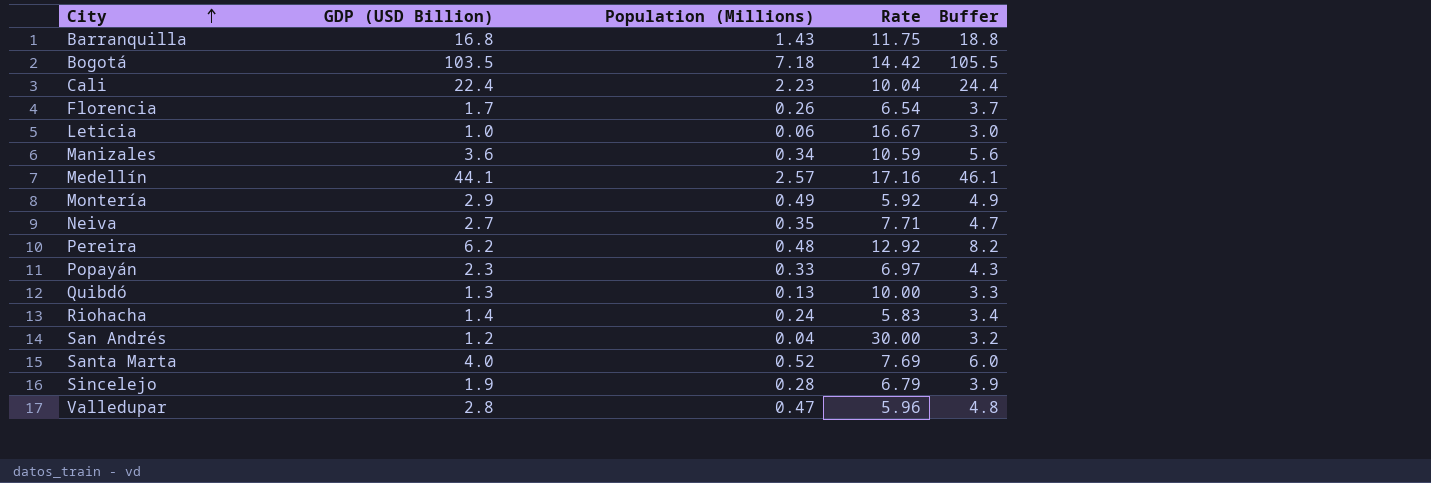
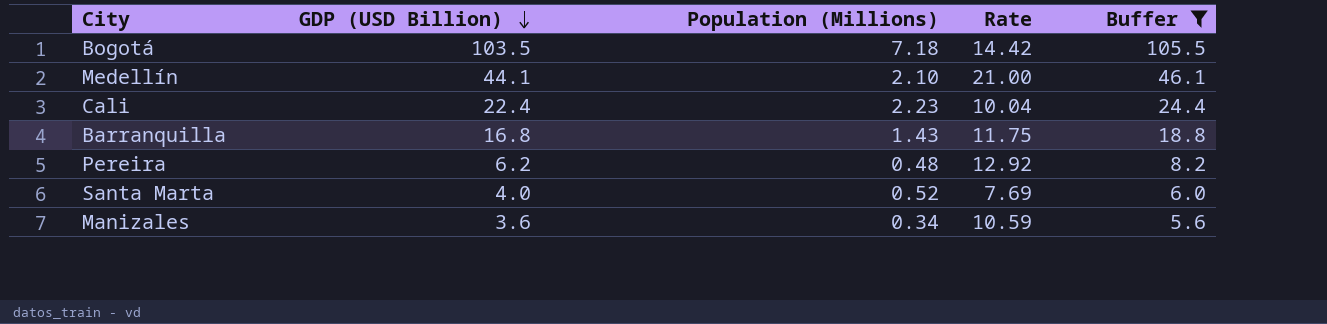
filter: none -> Buffer >= 5.6
row order: City ascending -> GDP (USD Billion) descending
Medellín | Population (Millions): 2.57 -> 2.10
Medellín | Rate: 17.16 -> 21.00

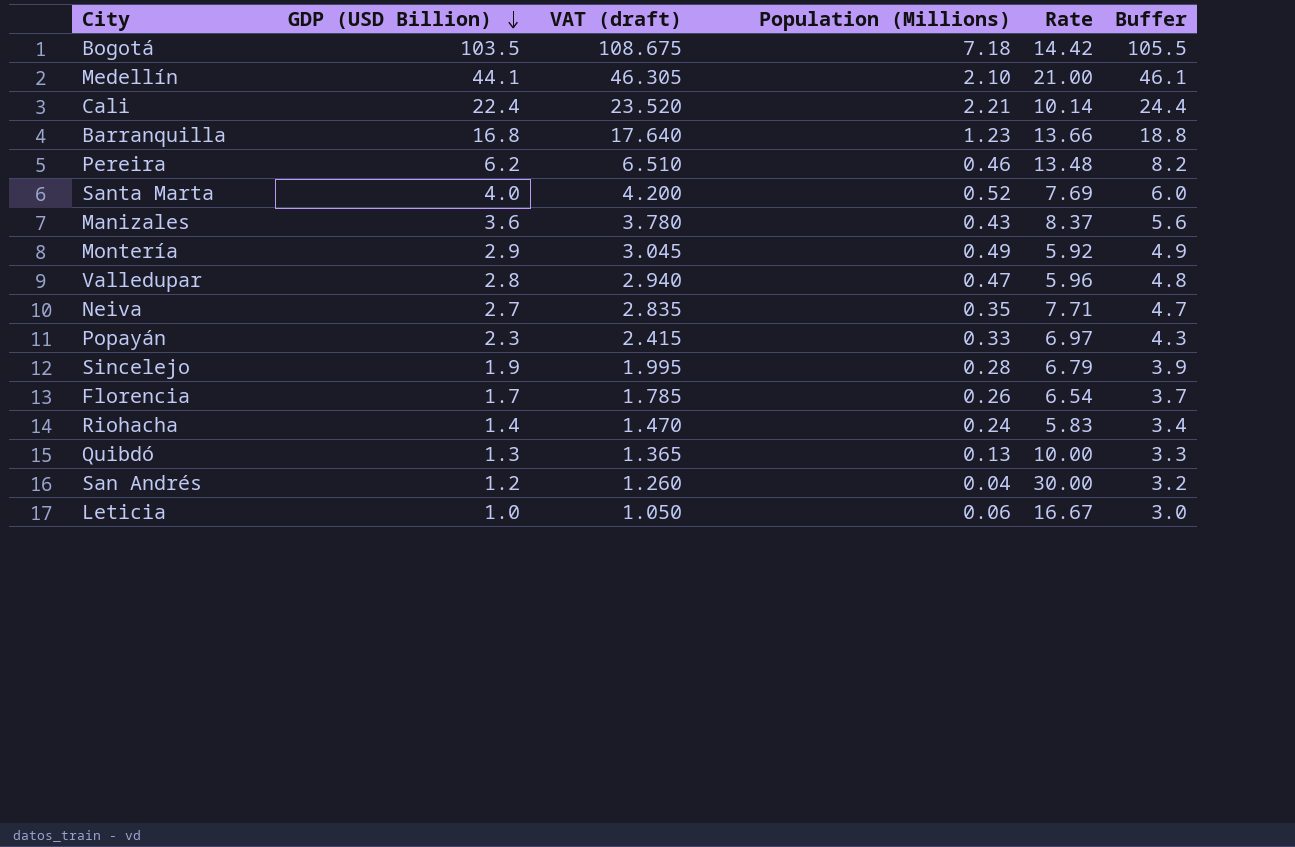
filter: Buffer >= 5.6 -> none
column VAT (draft) | formula: none -> [GDP (USD Billion)] * 1.05
Cali | Population (Millions): 2.23 -> 2.21
Cali | Rate: 10.04 -> 10.14
Barranquilla | Population (Millions): 1.43 -> 1.23
Barranquilla | Rate: 11.75 -> 13.66
Pereira | Population (Millions): 0.48 -> 0.46
Pereira | Rate: 12.92 -> 13.48
Manizales | Population (Millions): 0.34 -> 0.43
Manizales | Rate: 10.59 -> 8.37

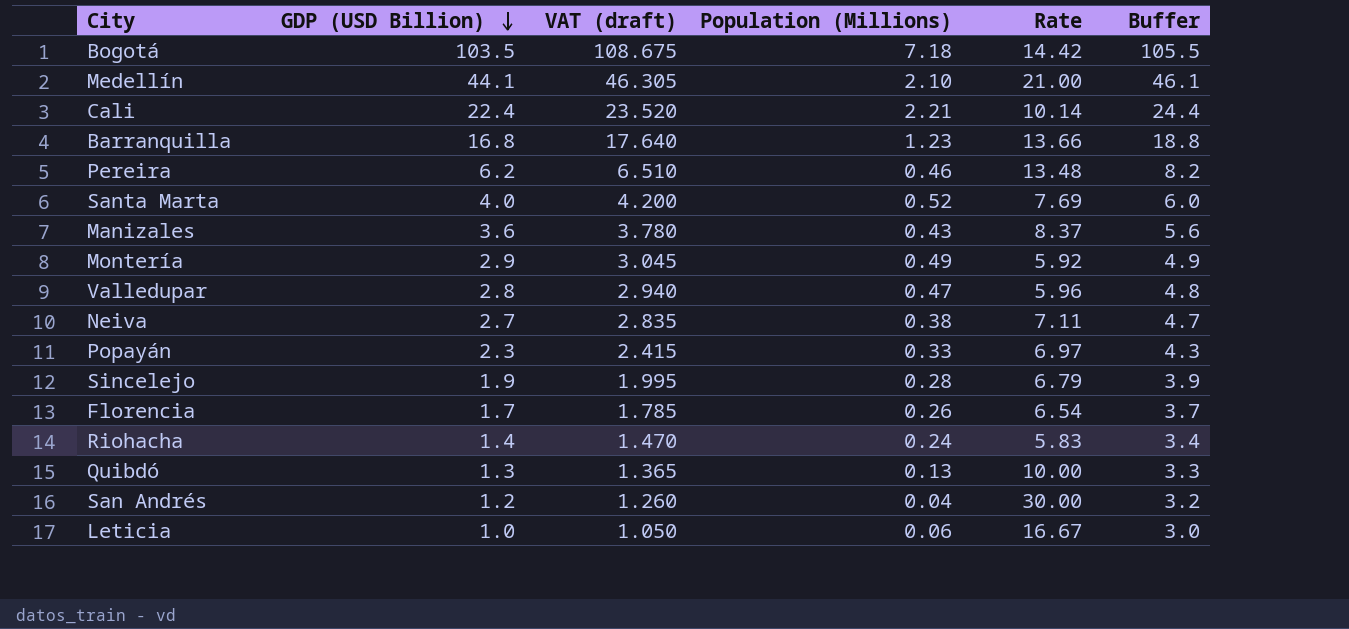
Neiva | Population (Millions): 0.35 -> 0.38
Neiva | Rate: 7.71 -> 7.11

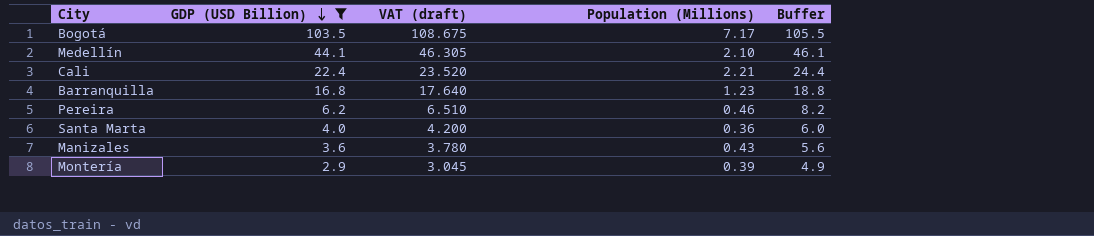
filter: none -> GDP (USD Billion) >= 2.9
column Rate | formula: [GDP (USD Billion)] / [Population (Millions)] -> none
Bogotá | Population (Millions): 7.18 -> 7.17
Santa Marta | Population (Millions): 0.52 -> 0.36
Montería | Population (Millions): 0.49 -> 0.39

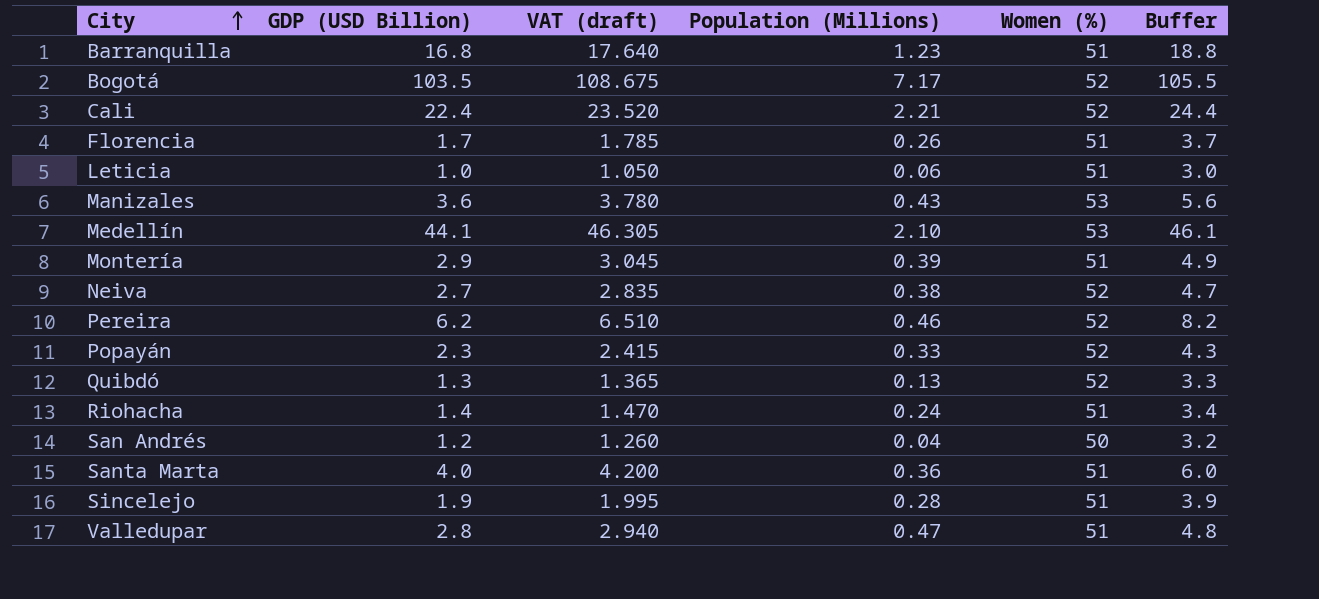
filter: GDP (USD Billion) >= 2.9 -> none
row order: GDP (USD Billion) descending -> City ascending
column Women (%) | position: none -> 5

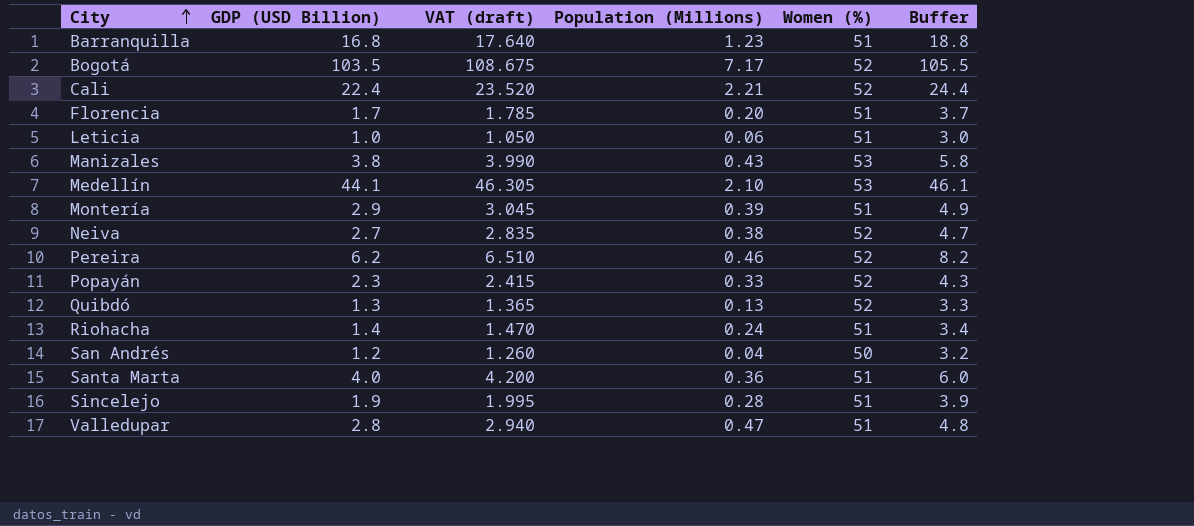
Florencia | Population (Millions): 0.26 -> 0.20
Manizales | GDP (USD Billion): 3.6 -> 3.8
Manizales | VAT (draft): 3.780 -> 3.990
Manizales | Buffer: 5.6 -> 5.8

